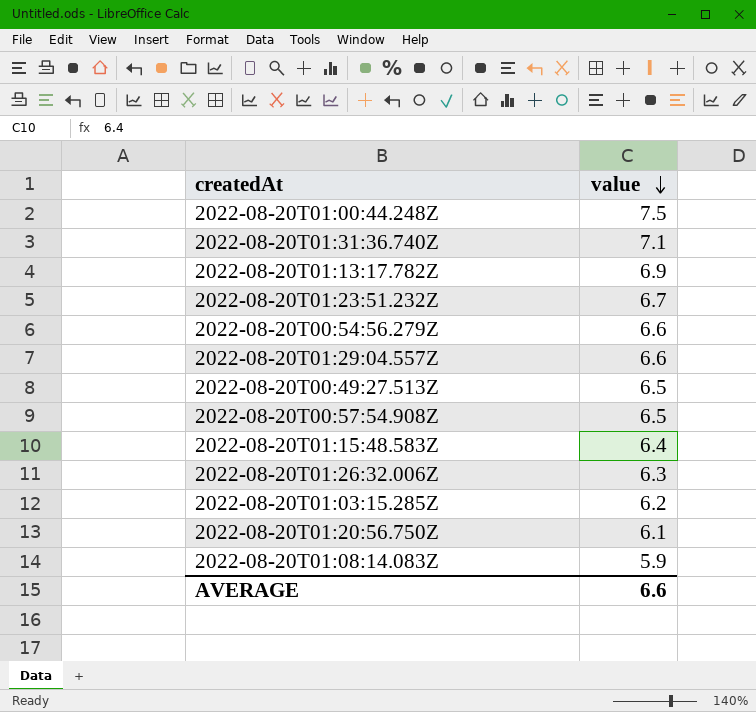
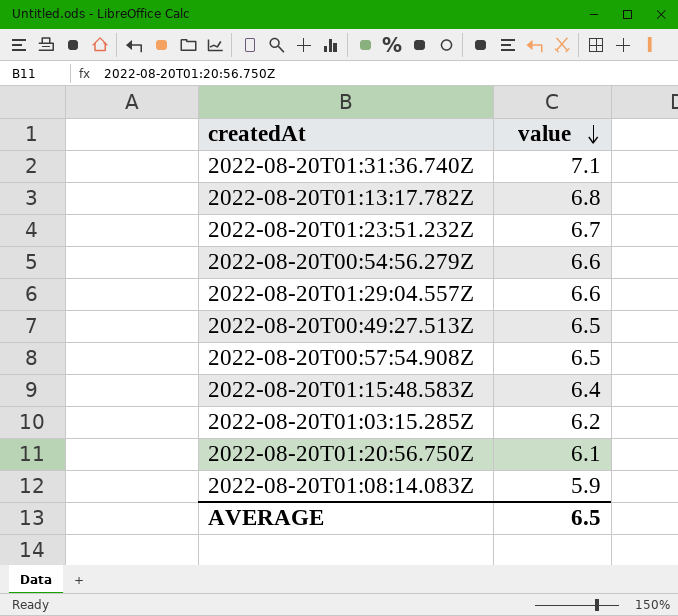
row 2022-08-20T01:00:44.248Z: 7.5 -> none
row 2022-08-20T01:26:32.006Z: 6.3 -> none
2022-08-20T01:13:17.782Z | value: 6.9 -> 6.8
AVERAGE | value: 6.6 -> 6.5

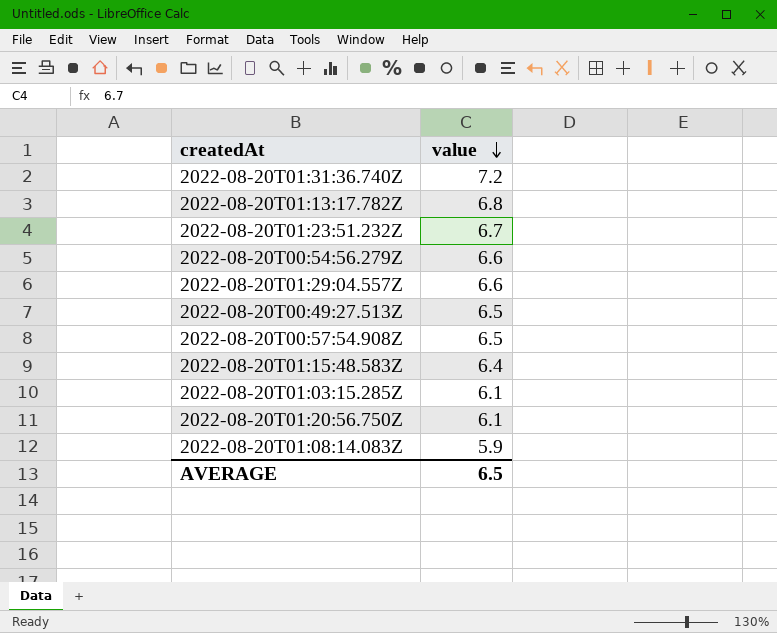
2022-08-20T01:31:36.740Z | value: 7.1 -> 7.2
2022-08-20T01:03:15.285Z | value: 6.2 -> 6.1

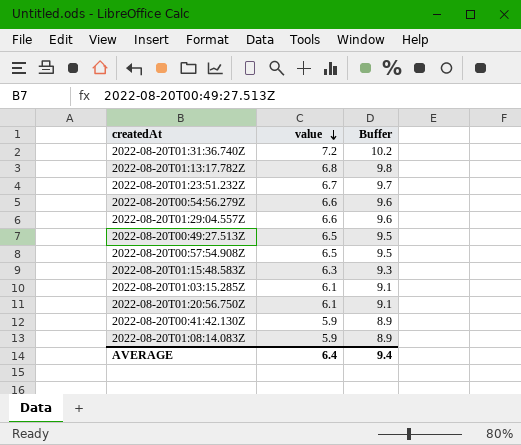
column Buffer | formula: none -> [value] + 3
2022-08-20T01:15:48.583Z | value: 6.4 -> 6.3
row 2022-08-20T00:41:42.130Z: none -> 5.9 | 8.9
AVERAGE | value: 6.5 -> 6.4

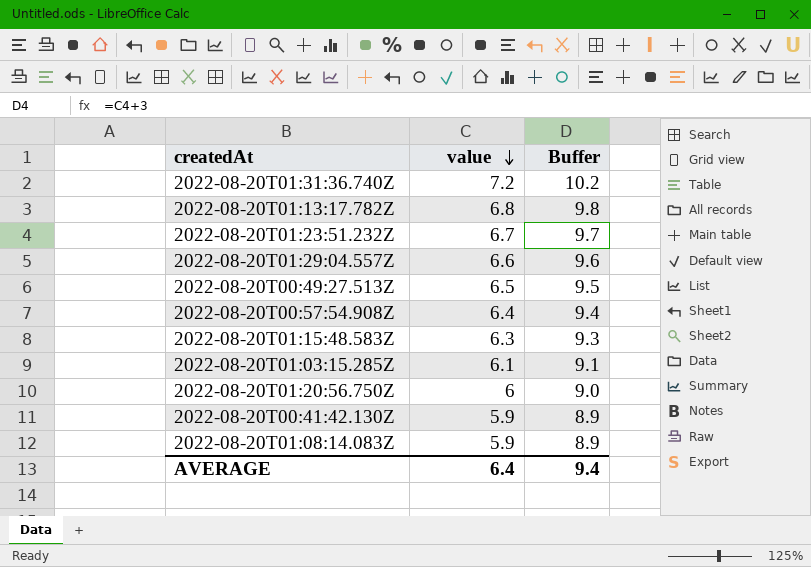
row 2022-08-20T00:54:56.279Z: 6.6 | 9.6 -> none
2022-08-20T00:57:54.908Z | value: 6.5 -> 6.4
2022-08-20T00:57:54.908Z | Buffer: 9.5 -> 9.4
2022-08-20T01:20:56.750Z | value: 6.1 -> 6
2022-08-20T01:20:56.750Z | Buffer: 9.1 -> 9.0

